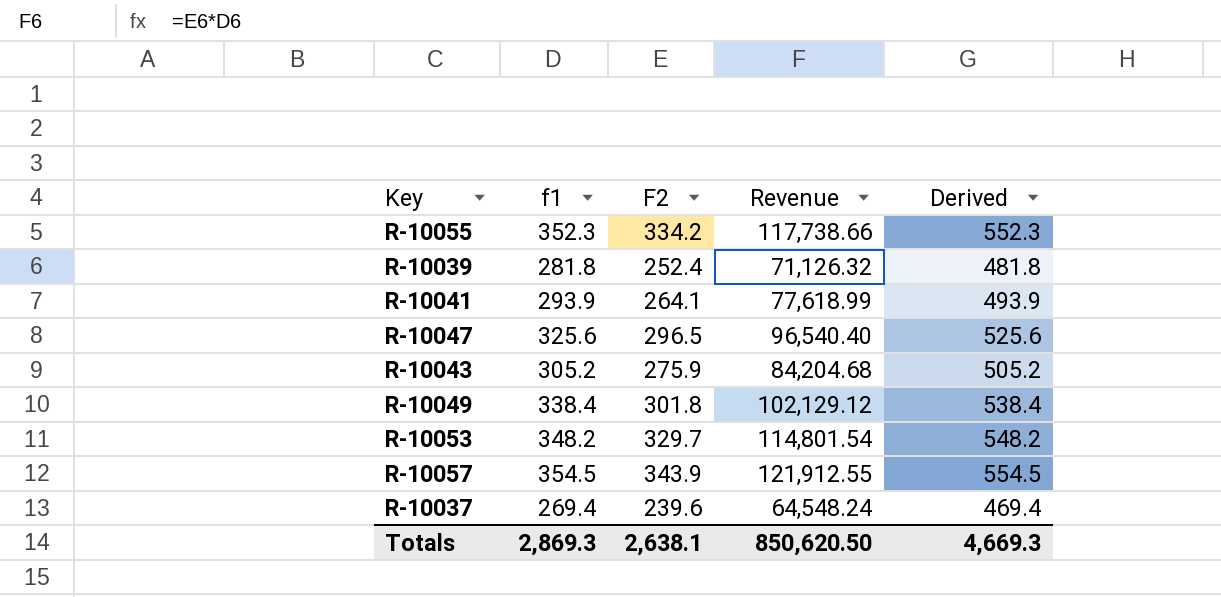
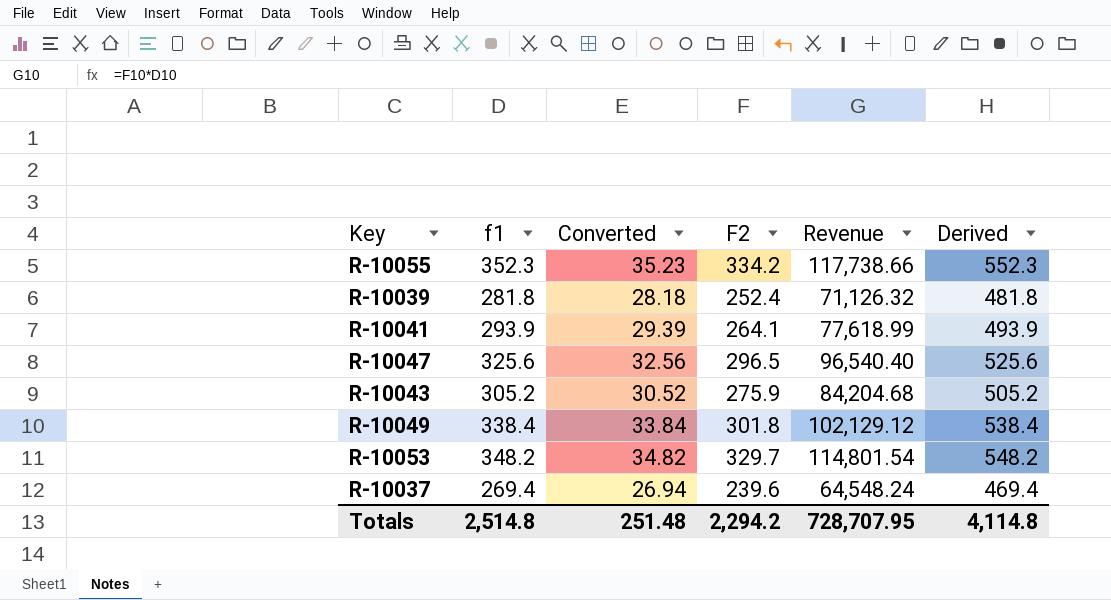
column Converted | formula: none -> [f1] * 0.1
row R-10057: 354.5 | 343.9 | 121,912.55 | 554.5 -> none
Totals | f1: 2,869.3 -> 2,514.8
Totals | F2: 2,638.1 -> 2,294.2
Totals | Revenue: 850,620.50 -> 728,707.95
Totals | Derived: 4,669.3 -> 4,114.8

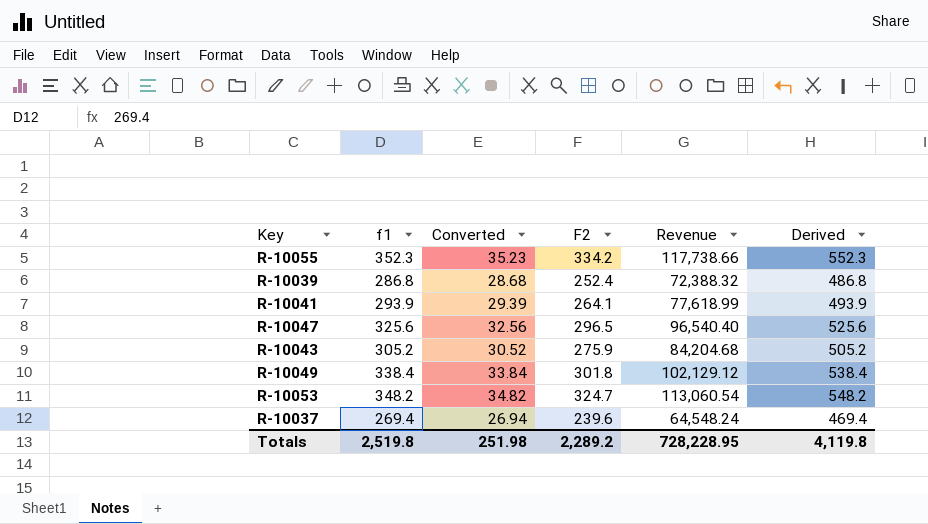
R-10039 | f1: 281.8 -> 286.8
R-10039 | Converted: 28.18 -> 28.68
R-10039 | Revenue: 71,126.32 -> 72,388.32
R-10039 | Derived: 481.8 -> 486.8
R-10053 | F2: 329.7 -> 324.7
R-10053 | Revenue: 114,801.54 -> 113,060.54
Totals | f1: 2,514.8 -> 2,519.8
Totals | Converted: 251.48 -> 251.98
Totals | F2: 2,294.2 -> 2,289.2
Totals | Revenue: 728,707.95 -> 728,228.95
Totals | Derived: 4,114.8 -> 4,119.8

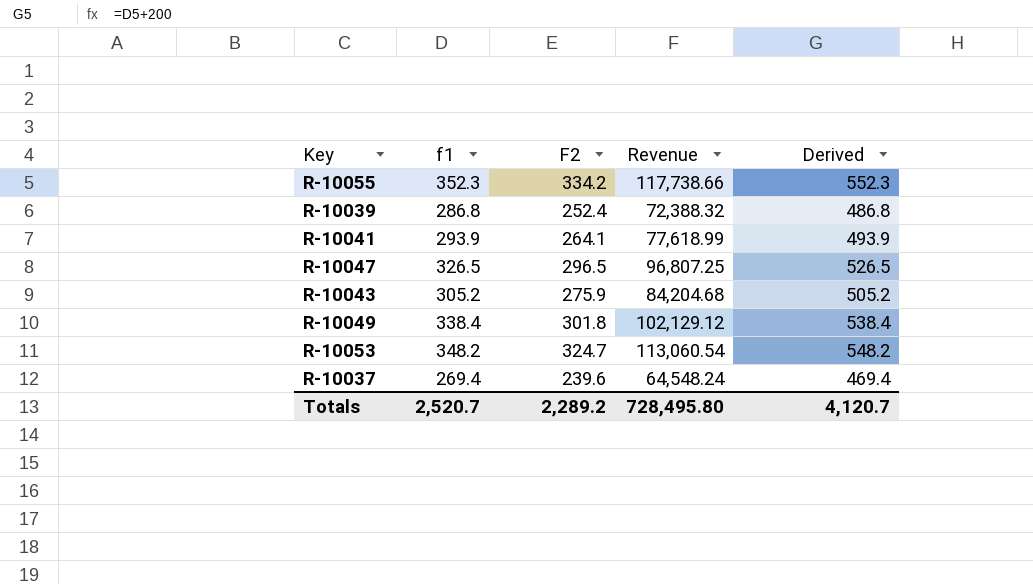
column Converted | formula: [f1] * 0.1 -> none
R-10047 | f1: 325.6 -> 326.5
R-10047 | Revenue: 96,540.40 -> 96,807.25
R-10047 | Derived: 525.6 -> 526.5
Totals | f1: 2,519.8 -> 2,520.7
Totals | Revenue: 728,228.95 -> 728,495.80
Totals | Derived: 4,119.8 -> 4,120.7

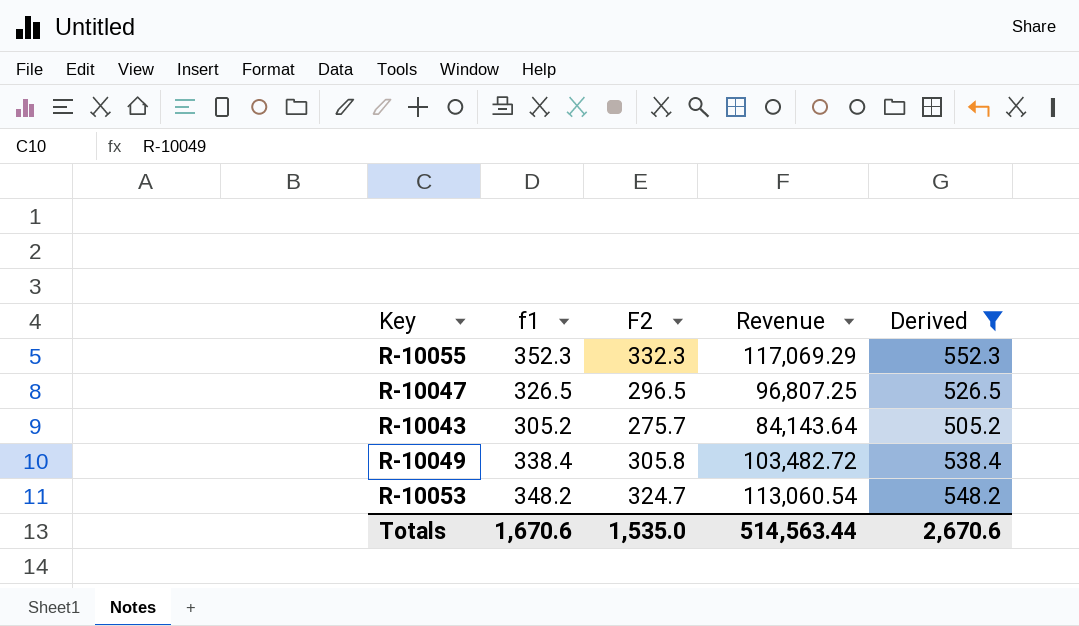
filter: none -> Derived >= 505.2
R-10055 | F2: 334.2 -> 332.3
R-10055 | Revenue: 117,738.66 -> 117,069.29
R-10043 | F2: 275.9 -> 275.7
R-10043 | Revenue: 84,204.68 -> 84,143.64
R-10049 | F2: 301.8 -> 305.8
R-10049 | Revenue: 102,129.12 -> 103,482.72
Totals | f1: 2,520.7 -> 1,670.6
Totals | F2: 2,289.2 -> 1,535.0
Totals | Revenue: 728,495.80 -> 514,563.44
Totals | Derived: 4,120.7 -> 2,670.6

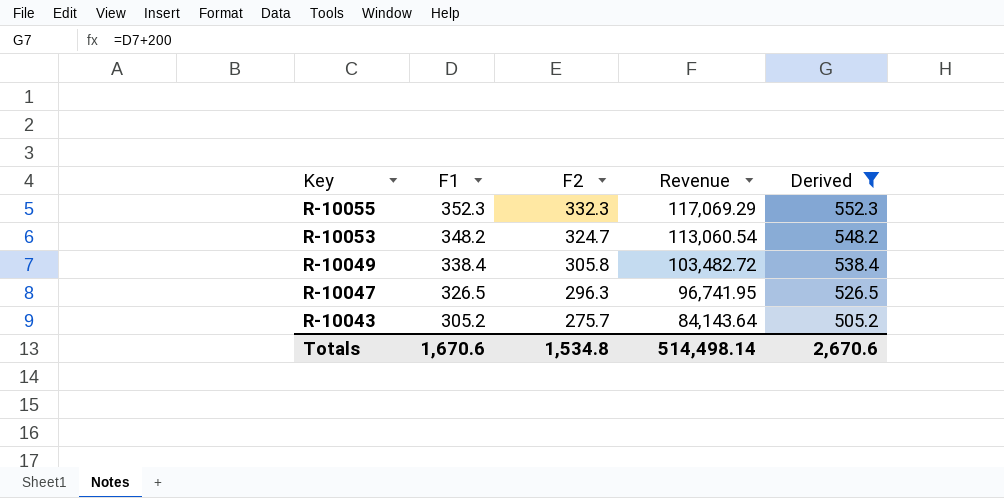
row order: none -> Key descending
column name: f1 -> F1
R-10047 | F2: 296.5 -> 296.3
R-10047 | Revenue: 96,807.25 -> 96,741.95
Totals | F2: 1,535.0 -> 1,534.8
Totals | Revenue: 514,563.44 -> 514,498.14

